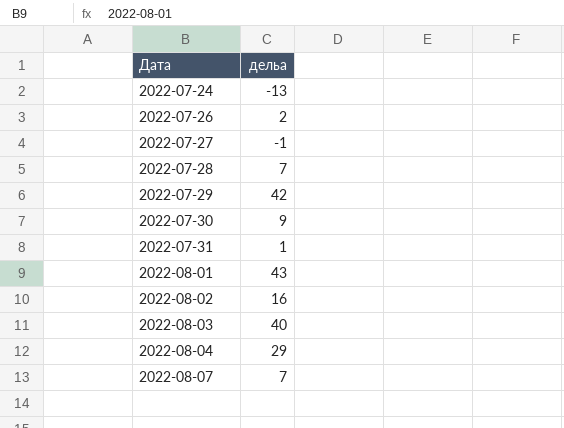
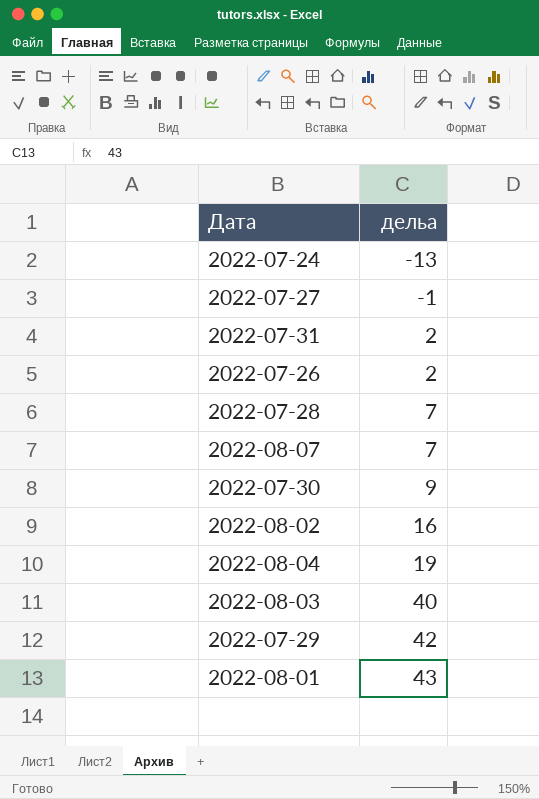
row order: Дата ascending -> дельа ascending
2022-07-31 | дельа: 1 -> 2
2022-08-04 | дельа: 29 -> 19

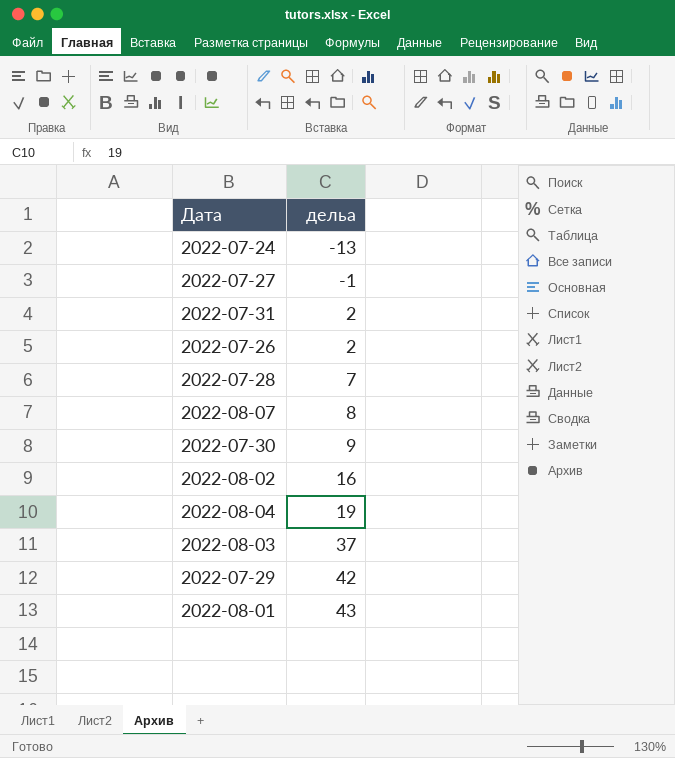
2022-08-07 | дельа: 7 -> 8
2022-08-03 | дельа: 40 -> 37

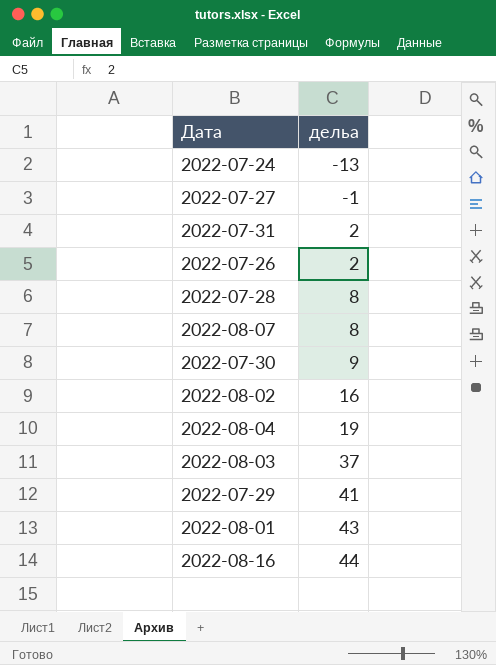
2022-07-28 | дельа: 7 -> 8
2022-07-29 | дельа: 42 -> 41
row 2022-08-16: none -> 44

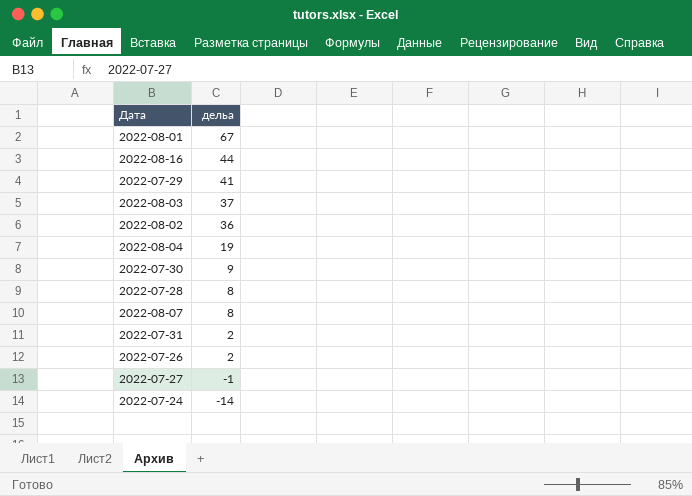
row order: дельа ascending -> дельа descending
2022-08-01 | дельа: 43 -> 67
2022-08-02 | дельа: 16 -> 36
2022-07-24 | дельа: -13 -> -14

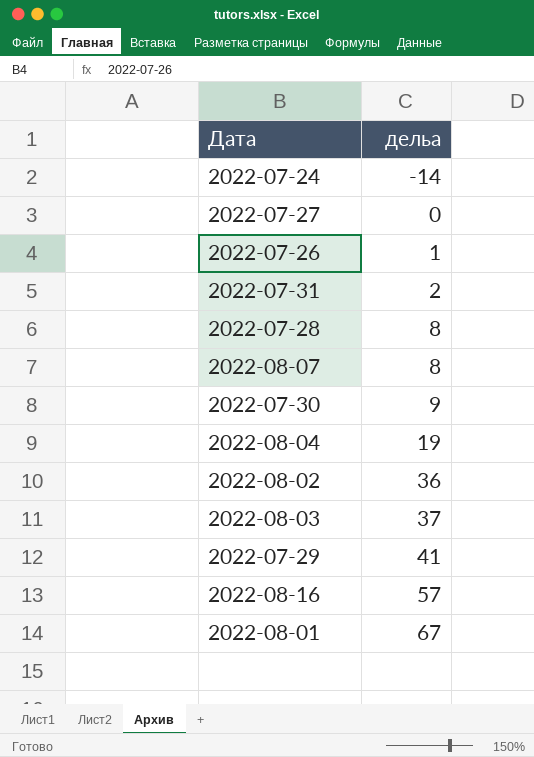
row order: дельа descending -> дельа ascending
2022-07-27 | дельа: -1 -> 0
2022-07-26 | дельа: 2 -> 1
2022-08-16 | дельа: 44 -> 57

